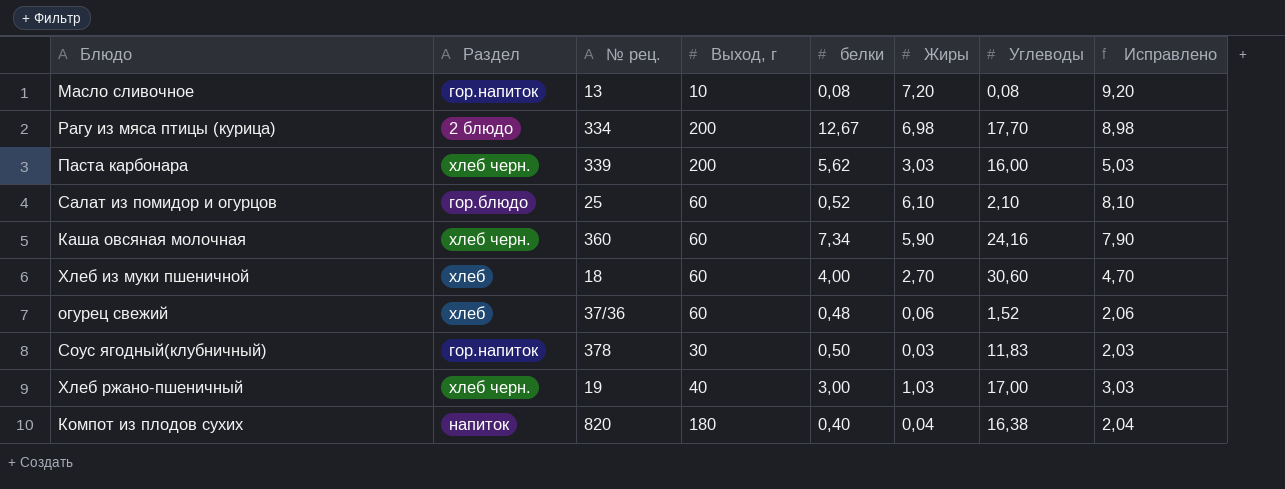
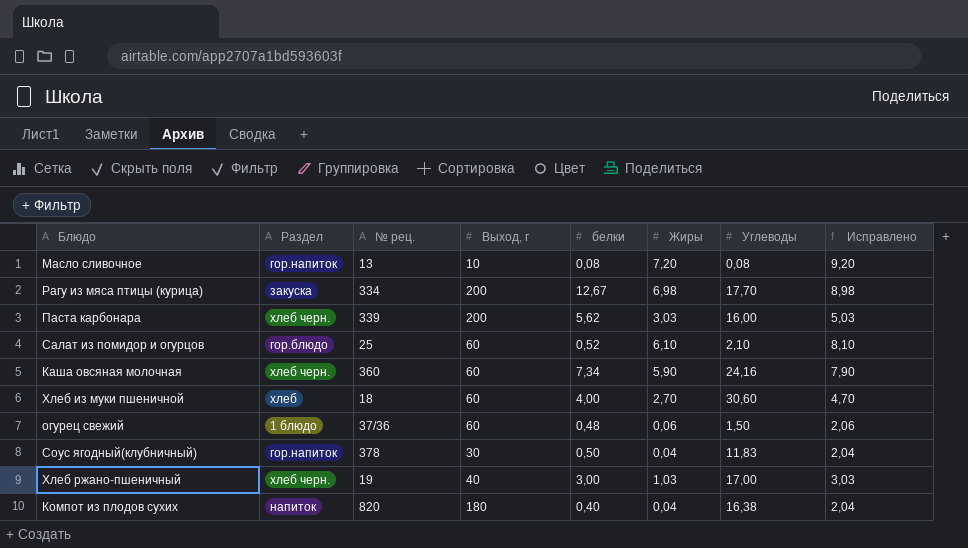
Рагу из мяса птицы (курица) | Раздел: 2 блюдо -> закуска
огурец свежий | Раздел: хлеб -> 1 блюдо
огурец свежий | Углеводы: 1,52 -> 1,50
Соус ягодный(клубничный) | Жиры: 0,03 -> 0,04
Соус ягодный(клубничный) | Исправлено: 2,03 -> 2,04

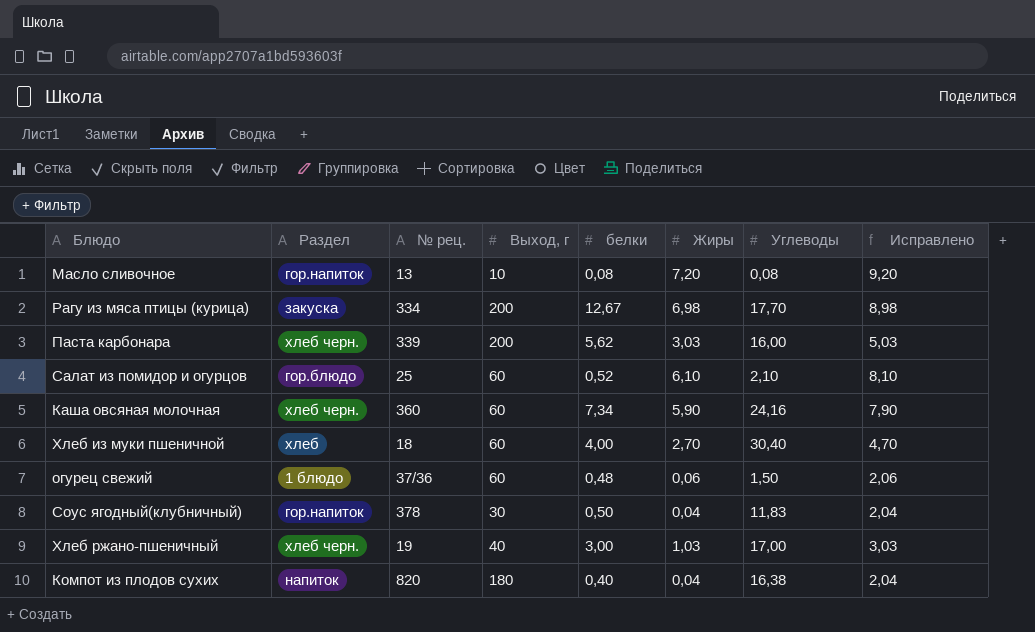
Хлеб из муки пшеничной | Углеводы: 30,60 -> 30,40

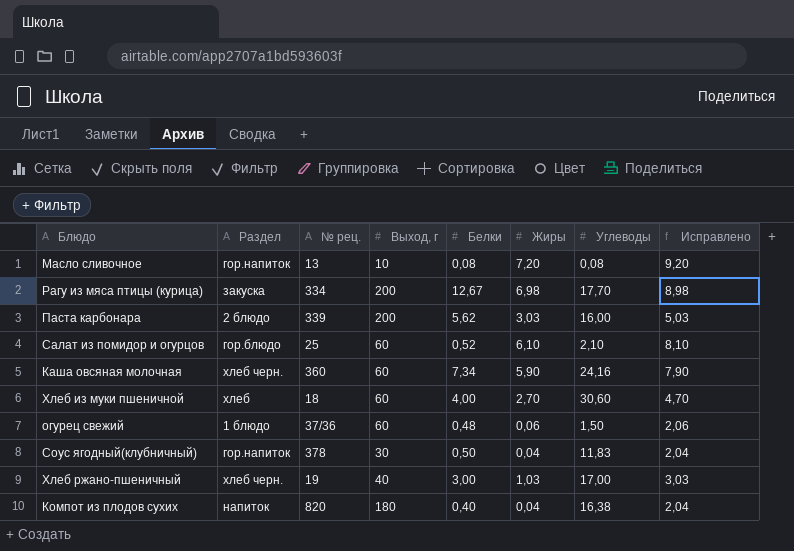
column name: белки -> Белки
Паста карбонара | Раздел: хлеб черн. -> 2 блюдо
Хлеб из муки пшеничной | Углеводы: 30,40 -> 30,60

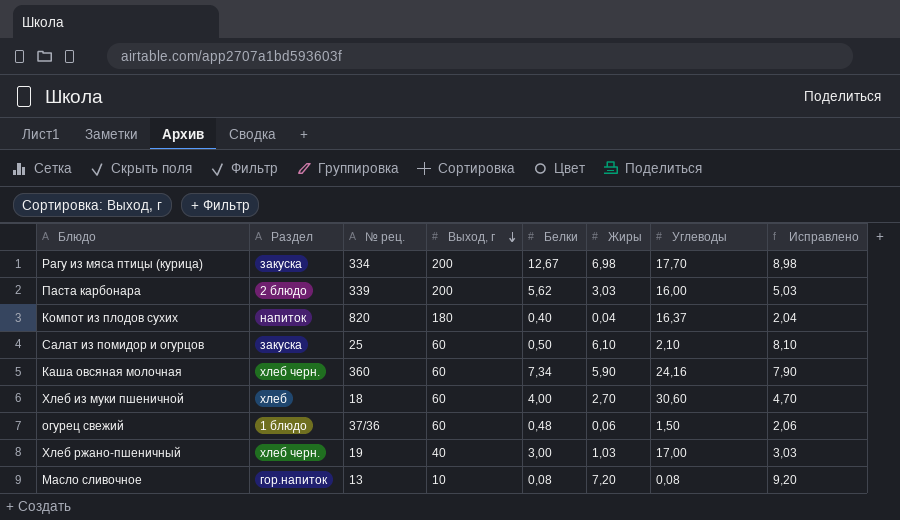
row order: none -> Выход, г descending
row Соус ягодный(клубничный): гор.напиток | 378 | 30 | 0,50 | 0,04 | 11,83 | 2,04 -> none
Компот из плодов сухих | Углеводы: 16,38 -> 16,37
Салат из помидор и огурцов | Раздел: гор.блюдо -> закуска
Салат из помидор и огурцов | Белки: 0,52 -> 0,50

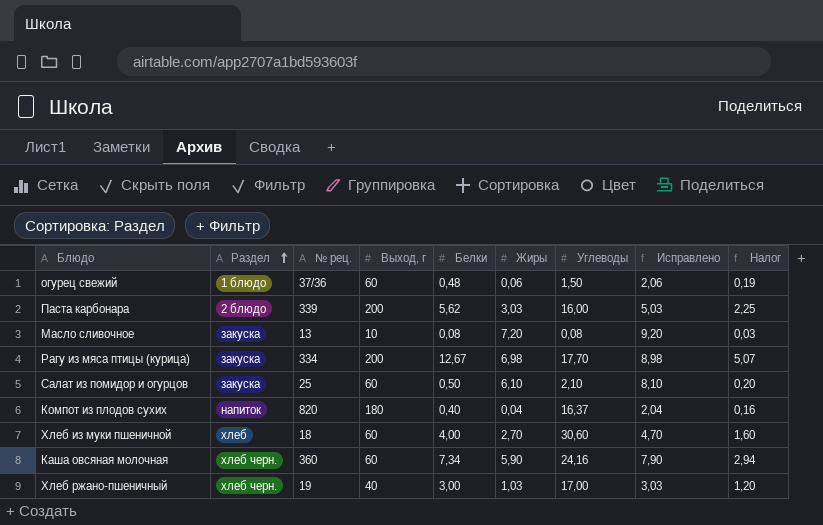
row order: Выход, г descending -> Раздел ascending
column Налог | formula: none -> [Белки] * 0,4
Масло сливочное | Раздел: гор.напиток -> закуска

